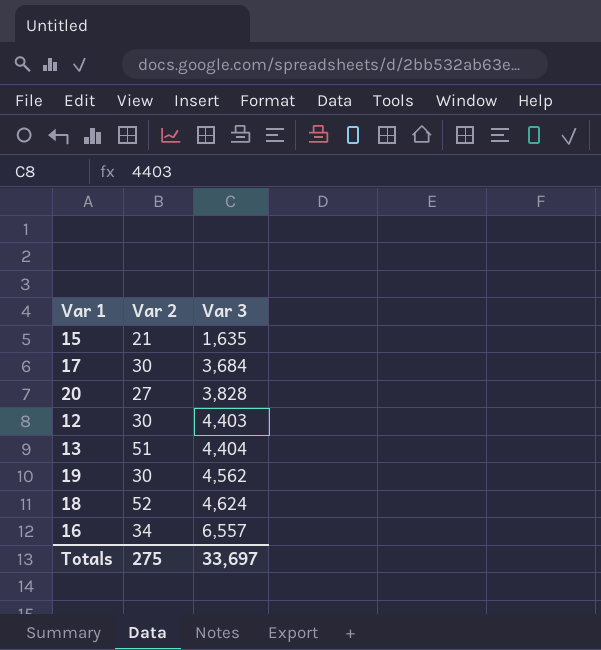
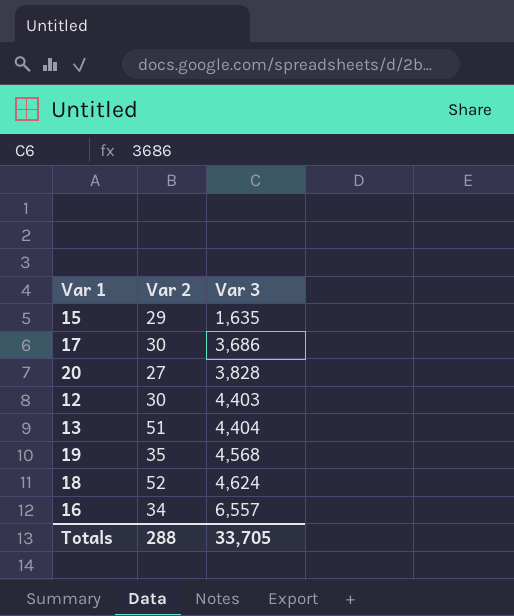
15 | Var 2: 21 -> 29
17 | Var 3: 3,684 -> 3,686
19 | Var 2: 30 -> 35
19 | Var 3: 4,562 -> 4,568
Totals | Var 2: 275 -> 288
Totals | Var 3: 33,697 -> 33,705

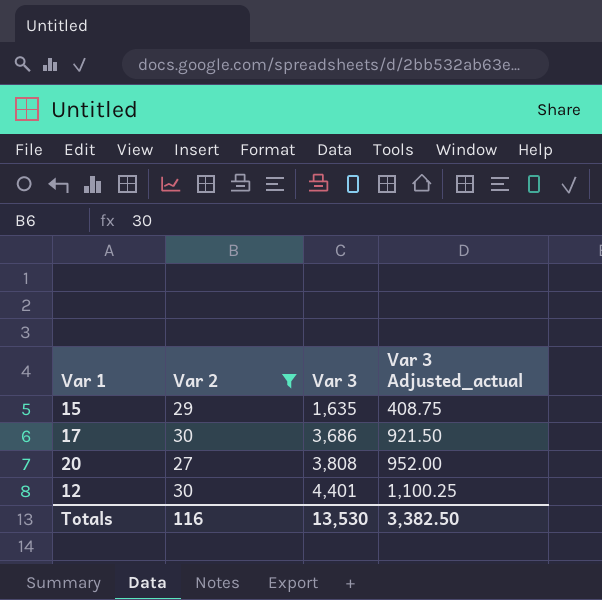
filter: none -> Var 2 <= 30
column Var 3 Adjusted_actual | formula: none -> [Var 3] * 0.25
20 | Var 3: 3,828 -> 3,808
12 | Var 3: 4,403 -> 4,401
Totals | Var 2: 288 -> 116
Totals | Var 3: 33,705 -> 13,530

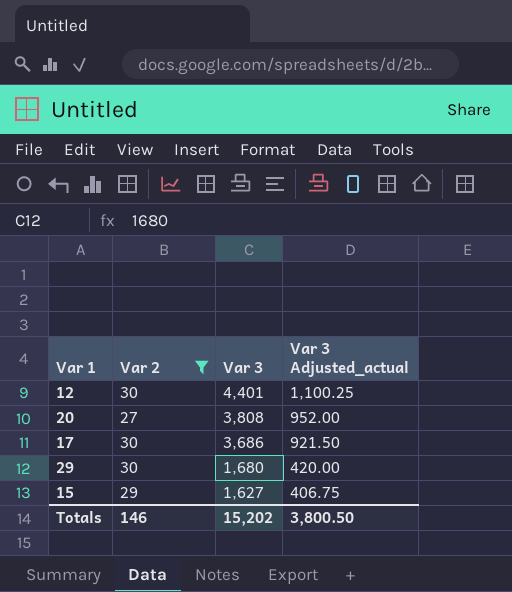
row order: Var 3 ascending -> Var 3 descending
row 29: none -> 30 | 1,680 | 420.00
15 | Var 3: 1,635 -> 1,627
15 | Var 3 Adjusted_actual: 408.75 -> 406.75
Totals | Var 2: 116 -> 146
Totals | Var 3: 13,530 -> 15,202
Totals | Var 3 Adjusted_actual: 3,382.50 -> 3,800.50

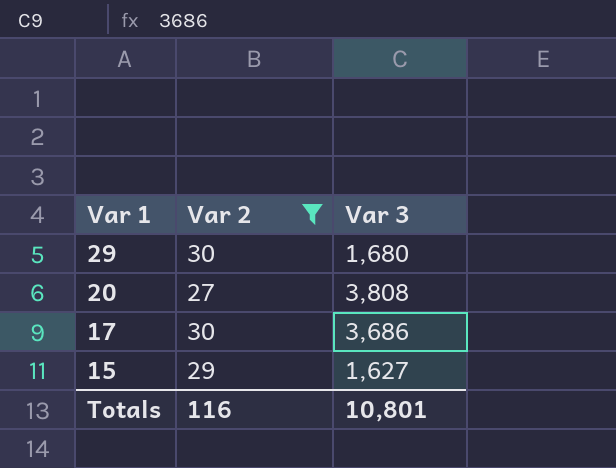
row order: Var 3 descending -> Var 1 descending
column Var 3 Adjusted_actual | formula: [Var 3] * 0.25 -> none
row 12: 30 | 4,401 | 1,100.25 -> none
Totals | Var 2: 146 -> 116
Totals | Var 3: 15,202 -> 10,801

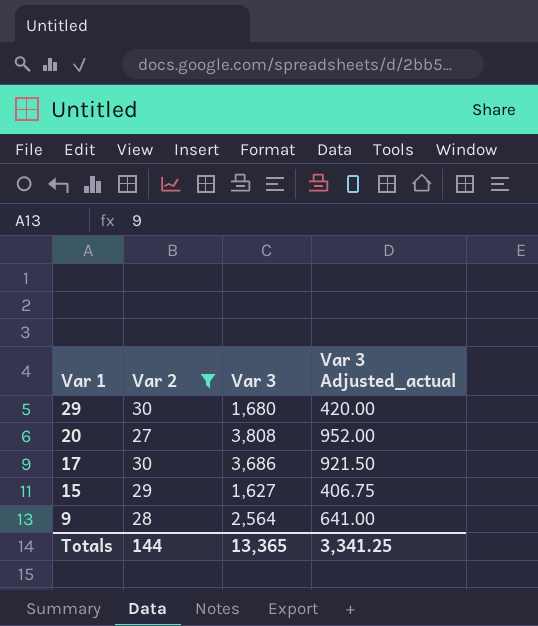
column Var 3 Adjusted_actual | formula: none -> [Var 3] * 0.25
row 9: none -> 28 | 2,564 | 641.00
Totals | Var 2: 116 -> 144
Totals | Var 3: 10,801 -> 13,365

